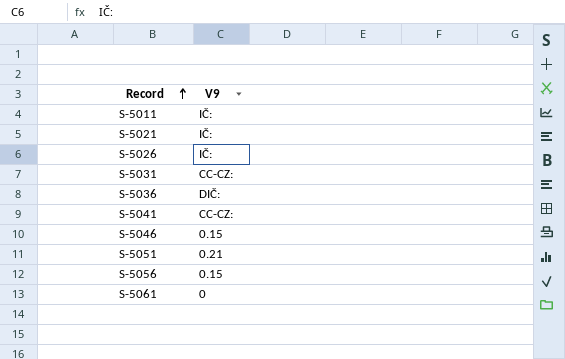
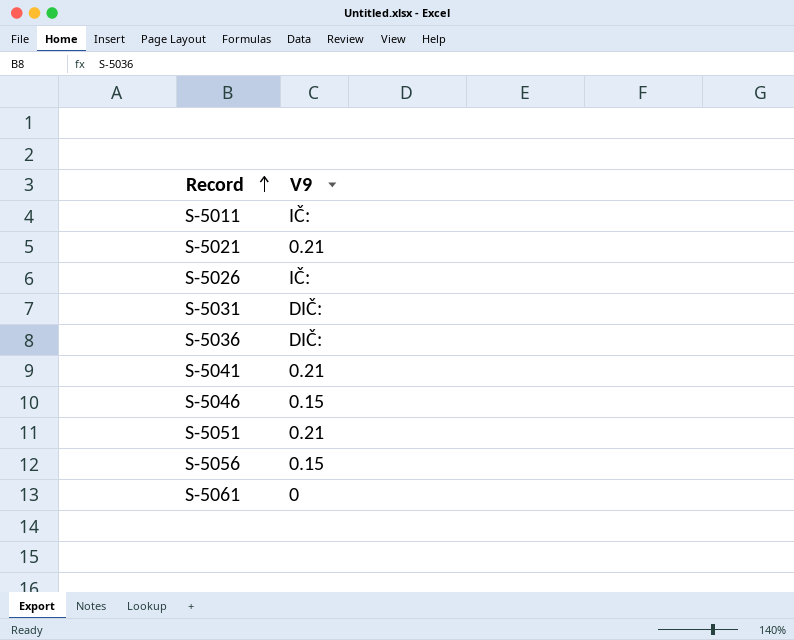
S-5021 | V9: IČ: -> 0.21
S-5031 | V9: CC-CZ: -> DIČ:
S-5041 | V9: CC-CZ: -> 0.21

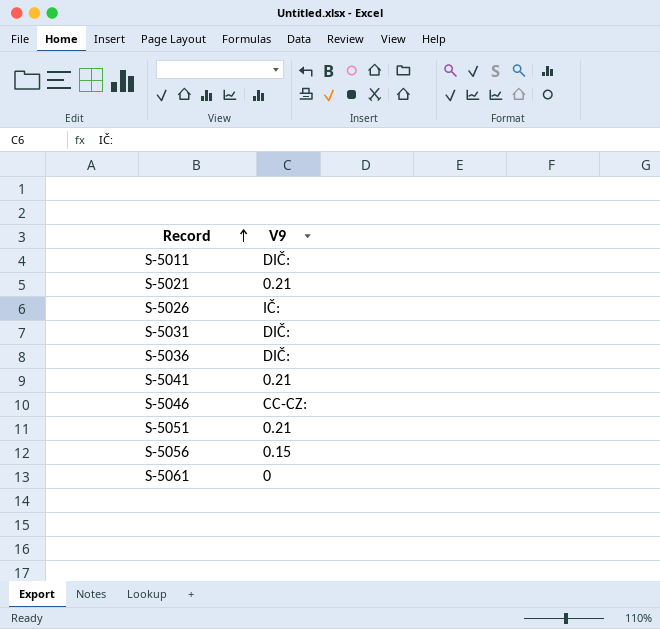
S-5011 | V9: IČ: -> DIČ:
S-5046 | V9: 0.15 -> CC-CZ:

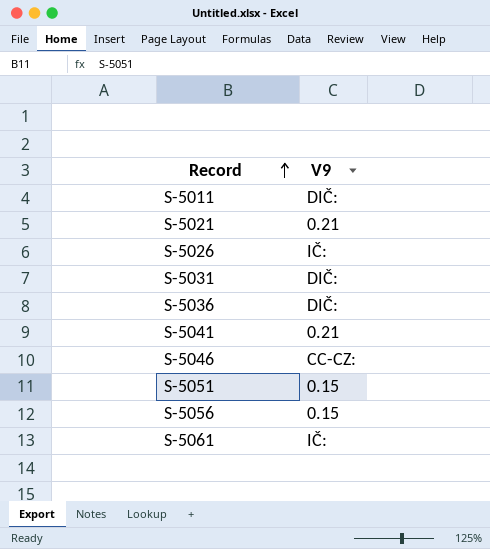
S-5051 | V9: 0.21 -> 0.15
S-5061 | V9: 0 -> IČ:

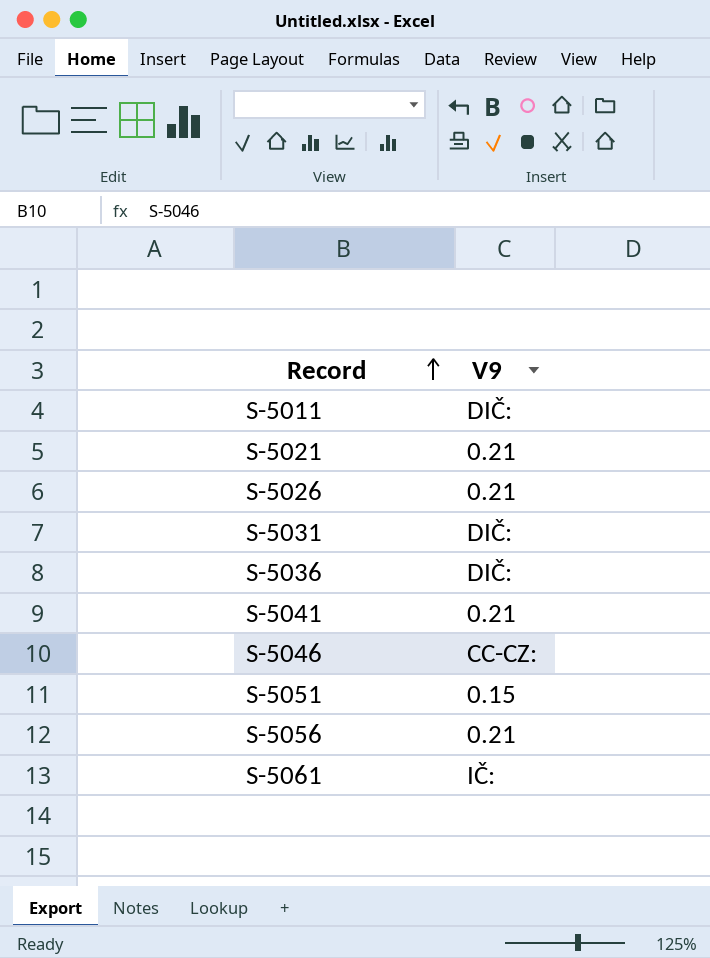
S-5026 | V9: IČ: -> 0.21
S-5056 | V9: 0.15 -> 0.21

